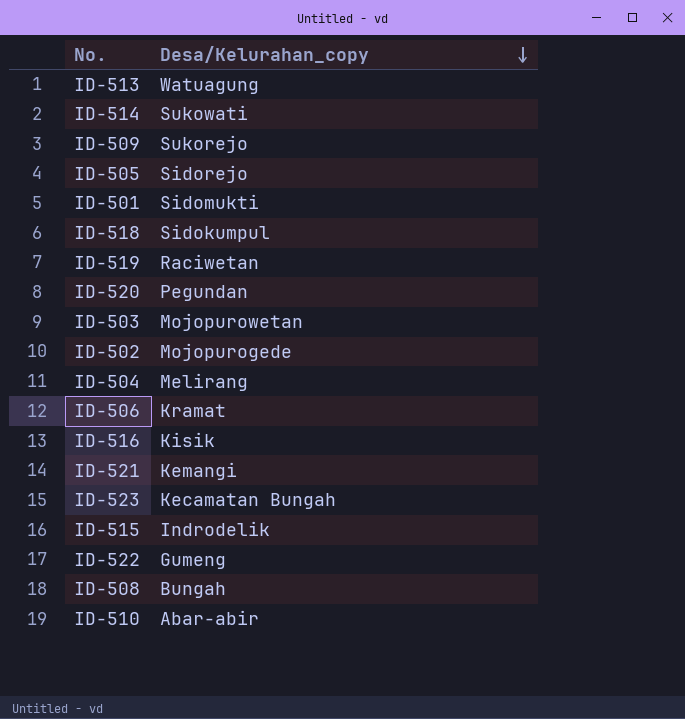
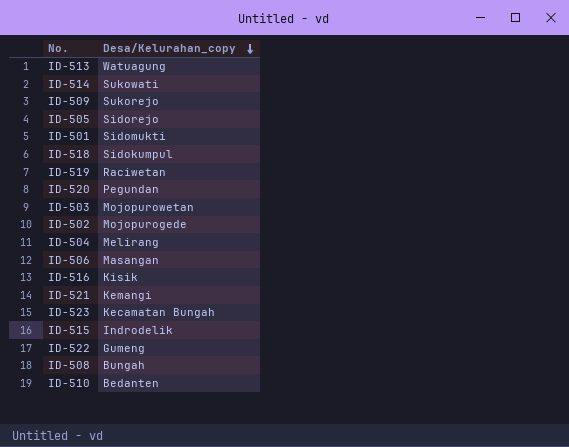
ID-506 | Desa/Kelurahan_copy: Kramat -> Masangan
ID-510 | Desa/Kelurahan_copy: Abar-abir -> Bedanten

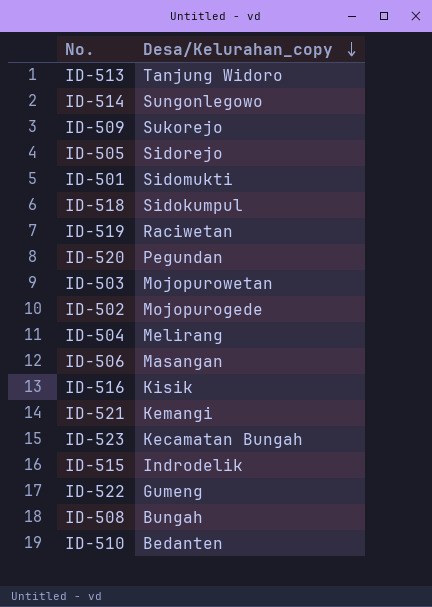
ID-513 | Desa/Kelurahan_copy: Watuagung -> Tanjung Widoro
ID-514 | Desa/Kelurahan_copy: Sukowati -> Sungonlegowo

